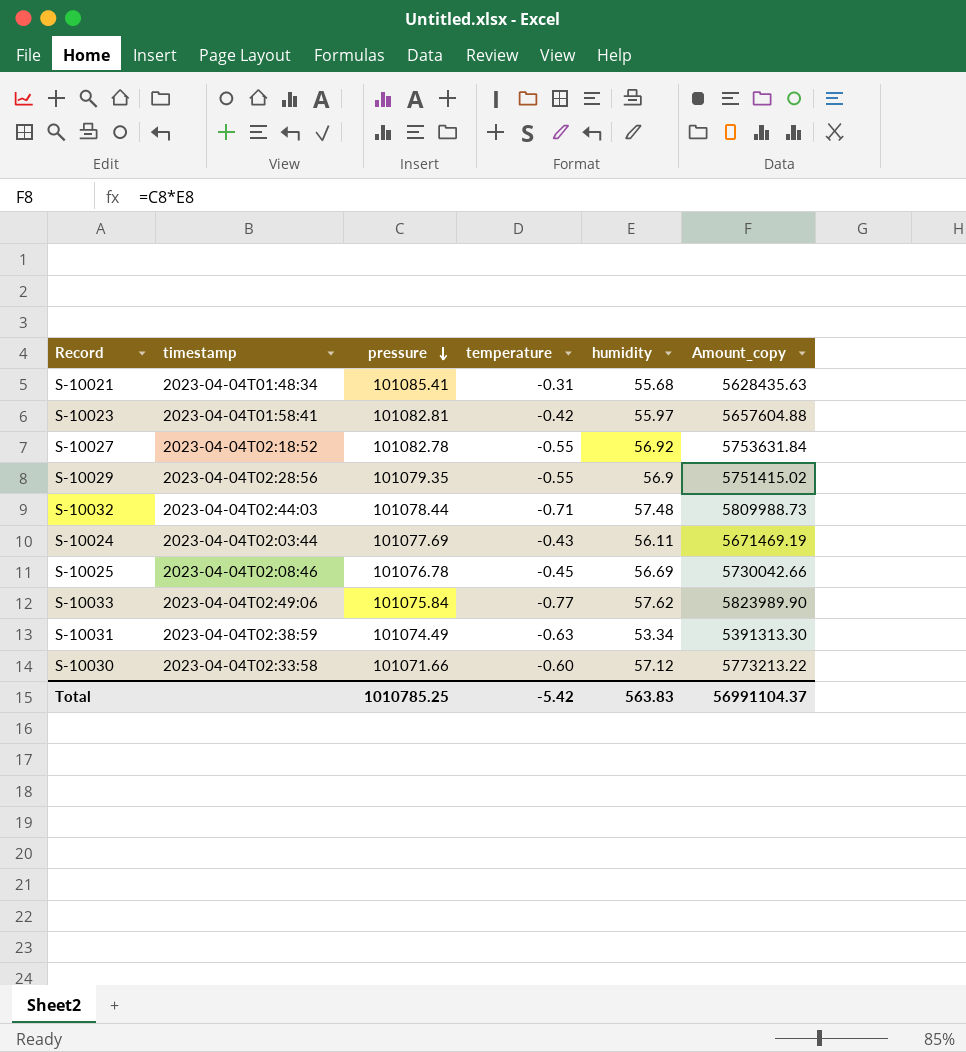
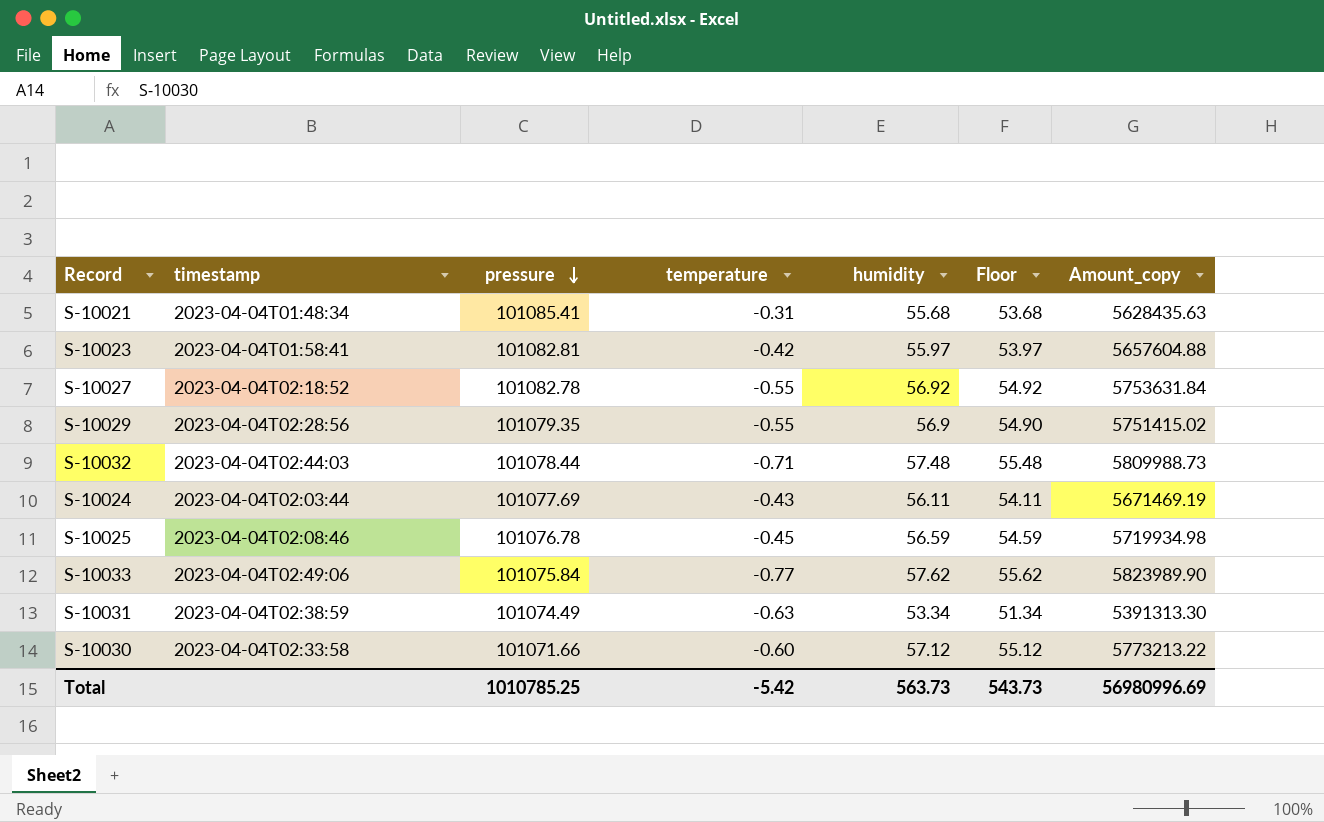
column Floor | formula: none -> [humidity] - 2
S-10025 | humidity: 56.69 -> 56.59
S-10025 | Amount_copy: 5730042.66 -> 5719934.98
Total | humidity: 563.83 -> 563.73
Total | Amount_copy: 56991104.37 -> 56980996.69

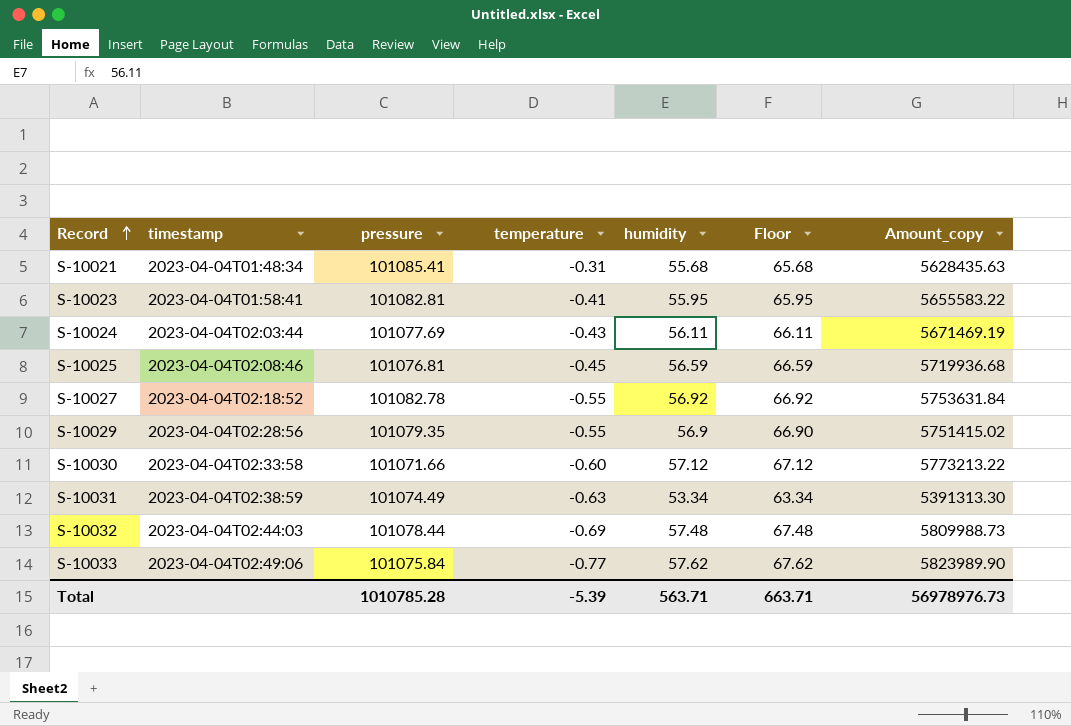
row order: pressure descending -> Record ascending
column Floor | formula: [humidity] - 2 -> [humidity] + 10
S-10023 | temperature: -0.42 -> -0.41
S-10023 | humidity: 55.97 -> 55.95
S-10023 | Amount_copy: 5657604.88 -> 5655583.22
S-10025 | pressure: 101076.78 -> 101076.81
S-10025 | Amount_copy: 5719934.98 -> 5719936.68
S-10032 | temperature: -0.71 -> -0.69
Total | pressure: 1010785.25 -> 1010785.28
Total | temperature: -5.42 -> -5.39
Total | humidity: 563.73 -> 563.71
Total | Floor: 543.73 -> 663.71
Total | Amount_copy: 56980996.69 -> 56978976.73

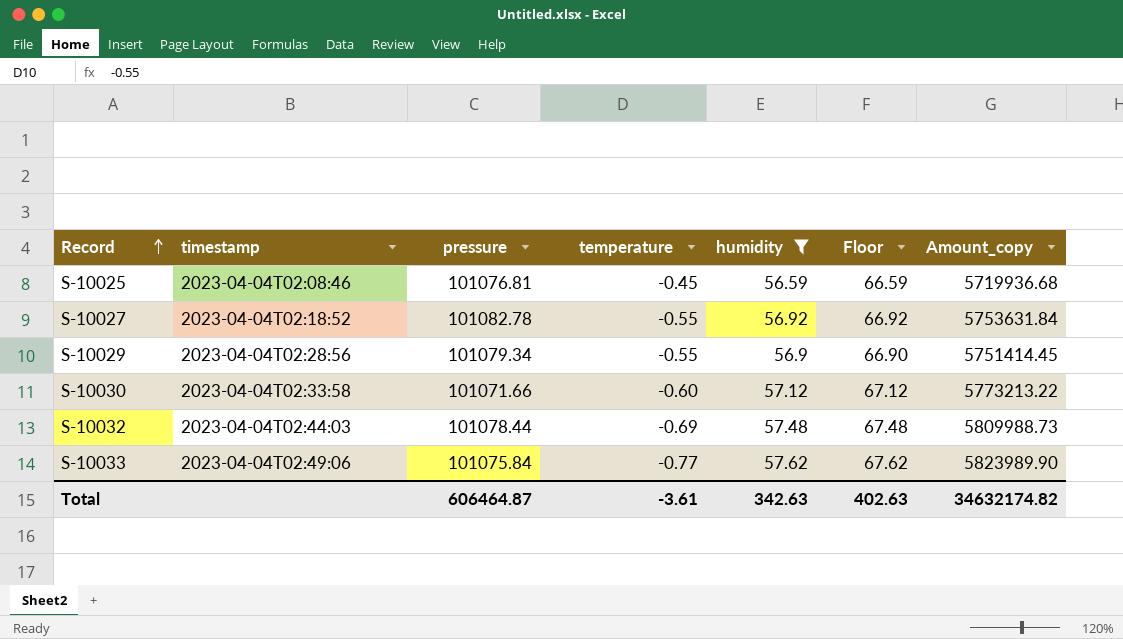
filter: none -> humidity >= 56.59
S-10029 | pressure: 101079.35 -> 101079.34
S-10029 | Amount_copy: 5751415.02 -> 5751414.45
Total | pressure: 1010785.28 -> 606464.87
Total | temperature: -5.39 -> -3.61
Total | humidity: 563.71 -> 342.63
Total | Floor: 663.71 -> 402.63
Total | Amount_copy: 56978976.73 -> 34632174.82

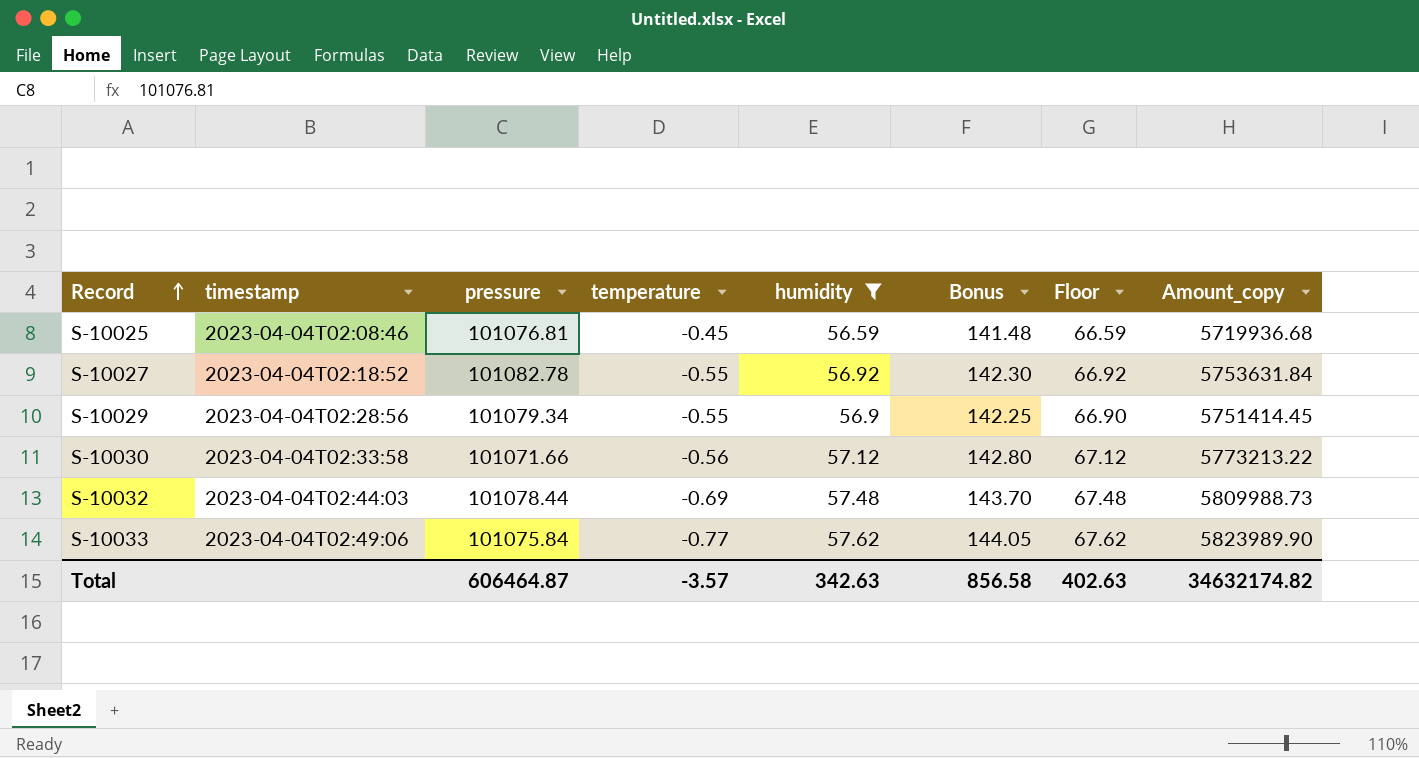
column Bonus | formula: none -> [humidity] * 2.5
S-10030 | temperature: -0.60 -> -0.56
Total | temperature: -3.61 -> -3.57

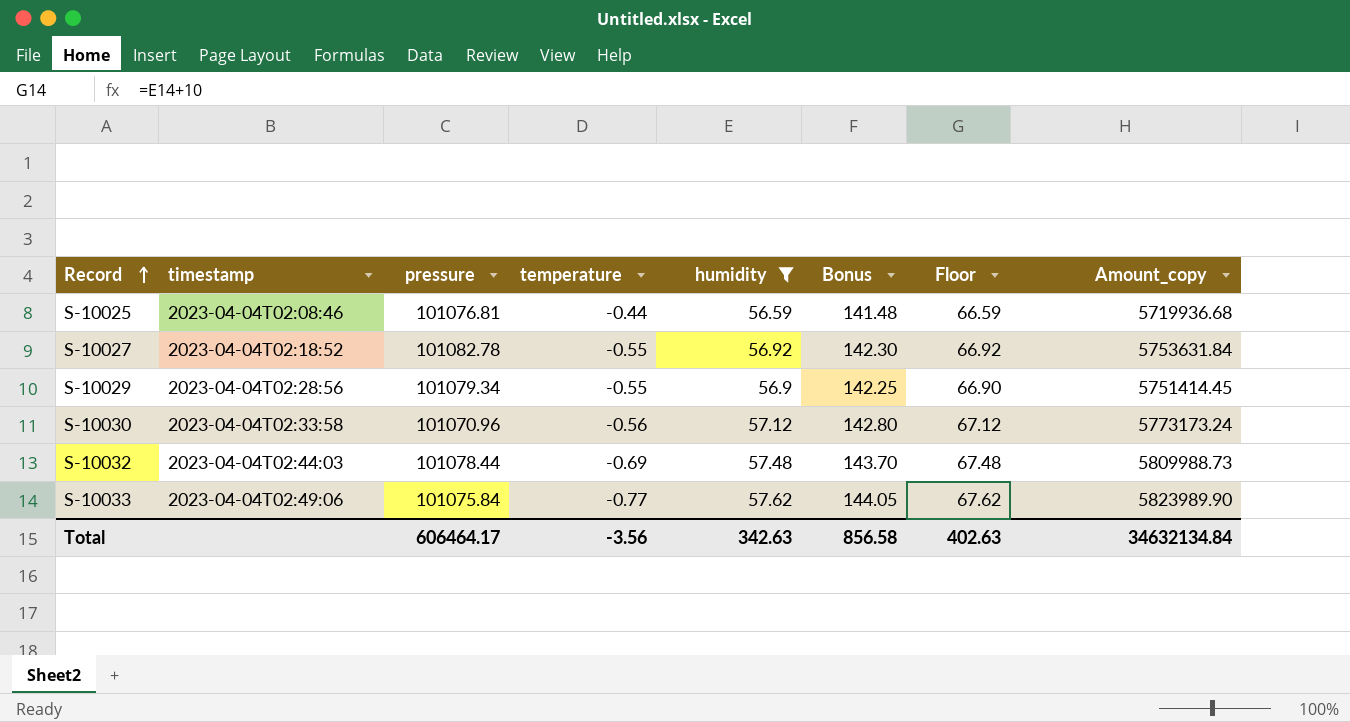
S-10025 | temperature: -0.45 -> -0.44
S-10030 | pressure: 101071.66 -> 101070.96
S-10030 | Amount_copy: 5773213.22 -> 5773173.24
Total | pressure: 606464.87 -> 606464.17
Total | temperature: -3.57 -> -3.56
Total | Amount_copy: 34632174.82 -> 34632134.84

